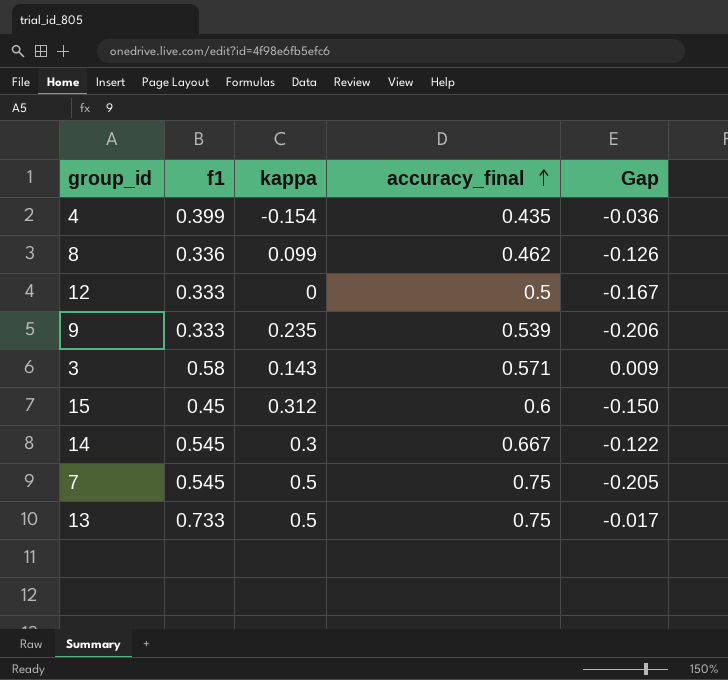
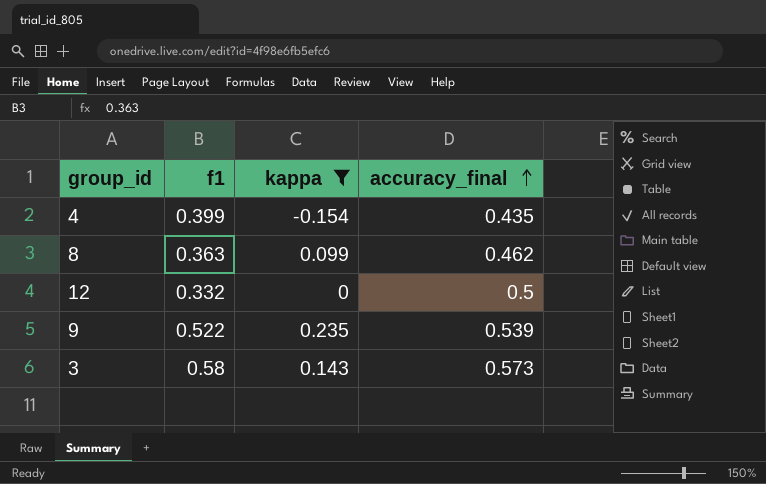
filter: none -> kappa <= 0.235
column Gap | formula: [f1] - [accuracy_final] -> none
8 | f1: 0.336 -> 0.363
12 | f1: 0.333 -> 0.332
9 | f1: 0.333 -> 0.522
3 | accuracy_final: 0.571 -> 0.573

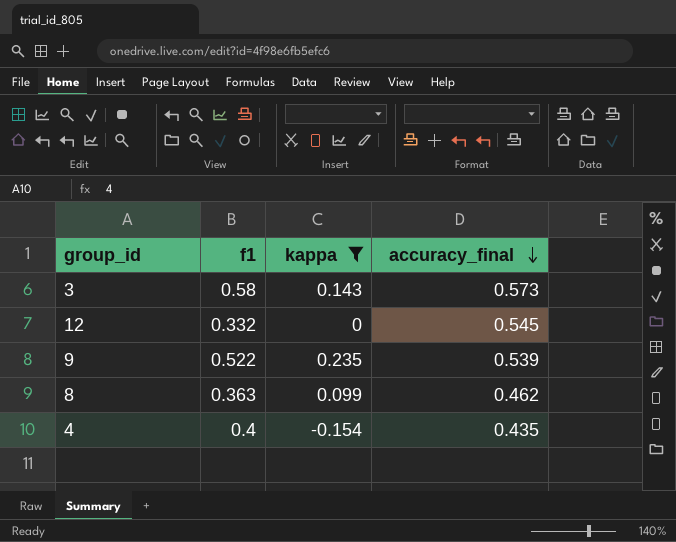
row order: accuracy_final ascending -> accuracy_final descending
12 | accuracy_final: 0.5 -> 0.545
4 | f1: 0.399 -> 0.4

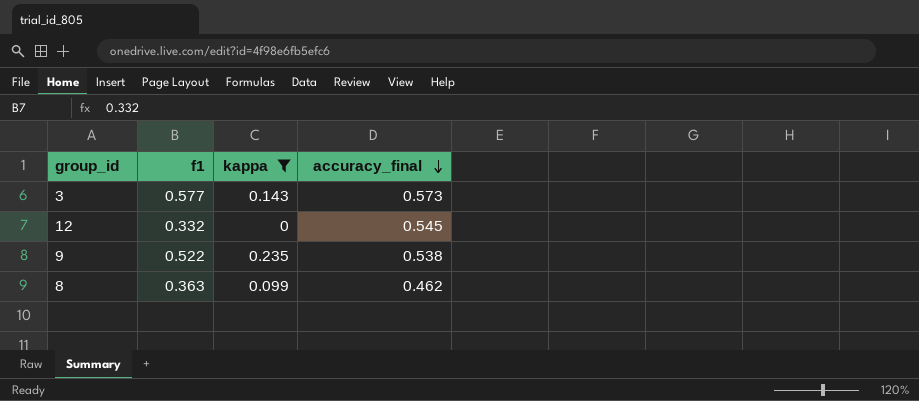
row 4: 0.4 | -0.154 | 0.435 -> none
3 | f1: 0.58 -> 0.577
9 | accuracy_final: 0.539 -> 0.538

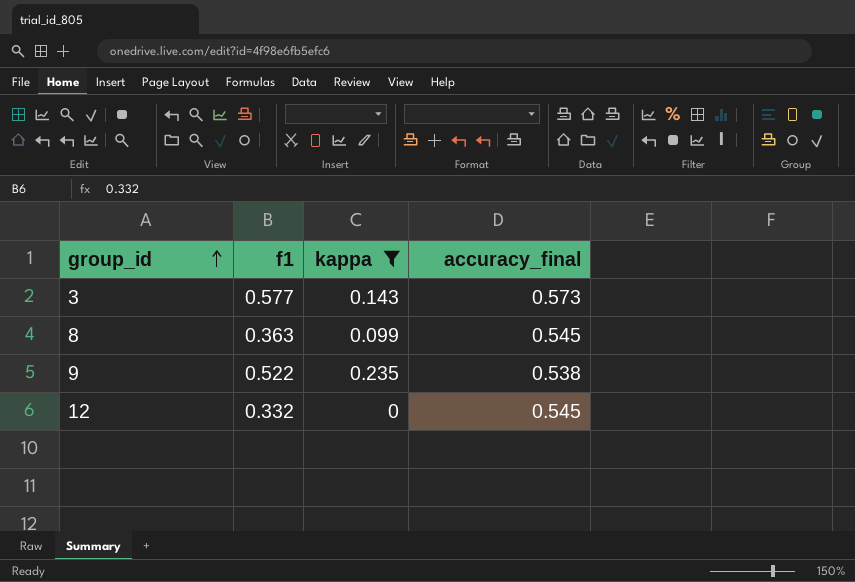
row order: accuracy_final descending -> group_id ascending
8 | accuracy_final: 0.462 -> 0.545

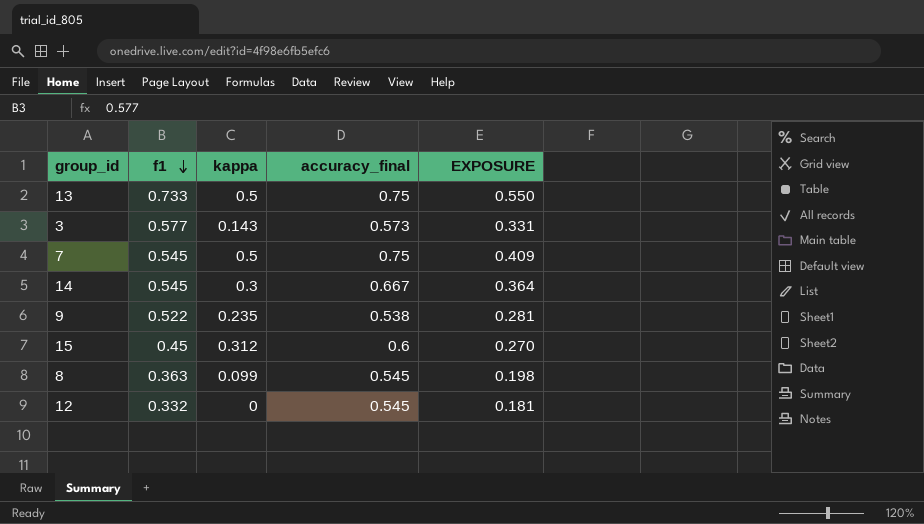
filter: kappa <= 0.235 -> none
row order: group_id ascending -> f1 descending
column EXPOSURE | formula: none -> [f1] * [accuracy_final]

